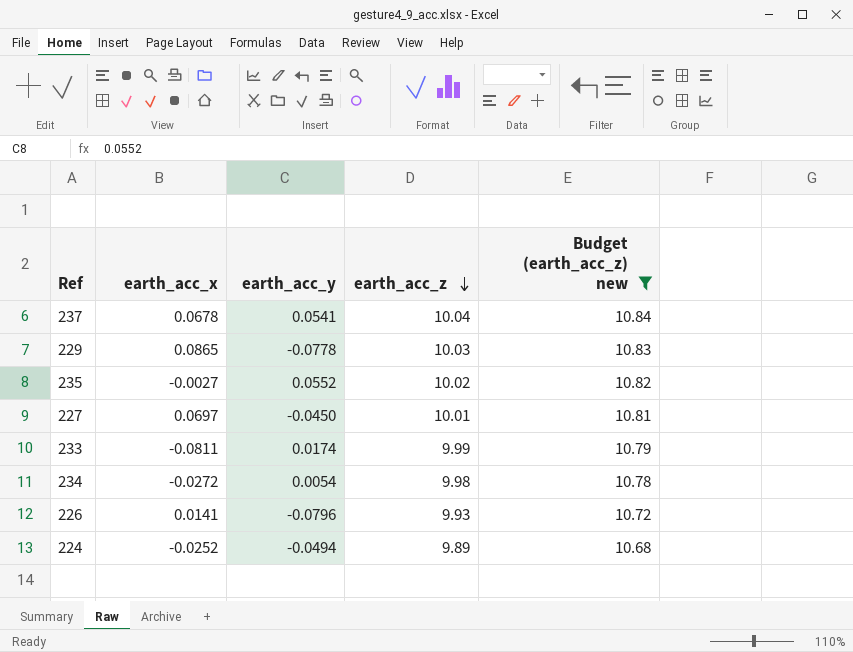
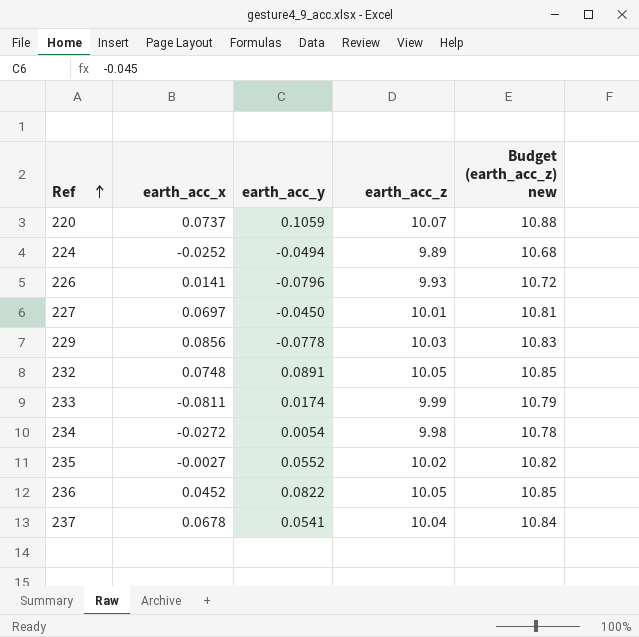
filter: Budget (earth_acc_z) new <= 10.84 -> none
row order: earth_acc_z descending -> Ref ascending
229 | earth_acc_x: 0.0865 -> 0.0856

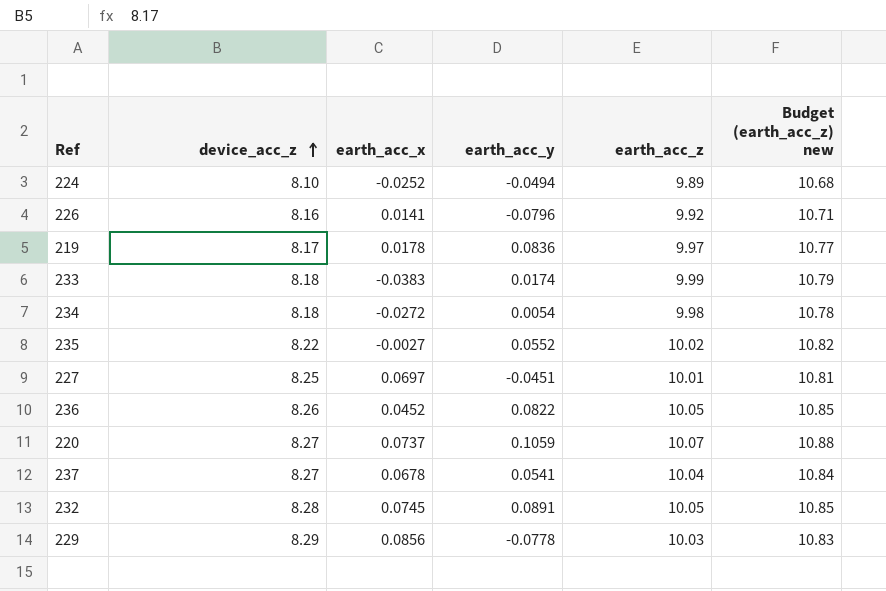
row order: Ref ascending -> device_acc_z ascending
column device_acc_z | position: none -> 2
226 | earth_acc_z: 9.93 -> 9.92
226 | Budget (earth_acc_z) new: 10.72 -> 10.71
row 219: none -> 8.17 | 0.0178 | 0.0836 | 9.97 | 10.77
233 | earth_acc_x: -0.0811 -> -0.0383
227 | earth_acc_y: -0.0450 -> -0.0451
232 | earth_acc_x: 0.0748 -> 0.0745

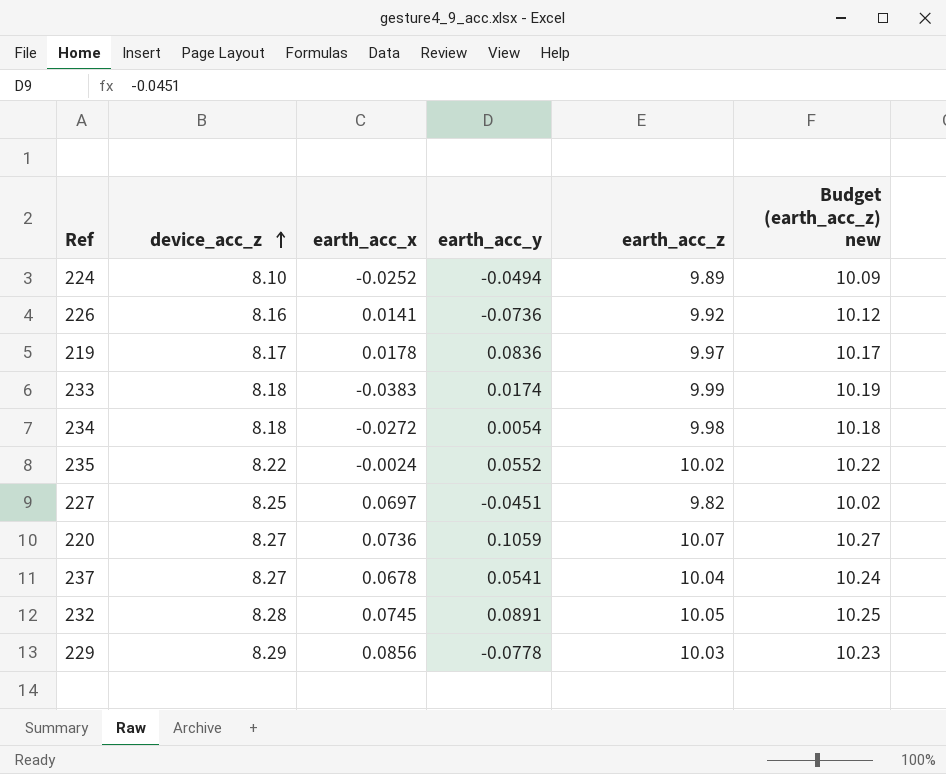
column Budget (earth_acc_z) new | formula: [earth_acc_z] * 1.08 -> [earth_acc_z] * 1.02
row 236: 8.26 | 0.0452 | 0.0822 | 10.05 | 10.85 -> none
226 | earth_acc_y: -0.0796 -> -0.0736
235 | earth_acc_x: -0.0027 -> -0.0024
227 | earth_acc_z: 10.01 -> 9.82
220 | earth_acc_x: 0.0737 -> 0.0736

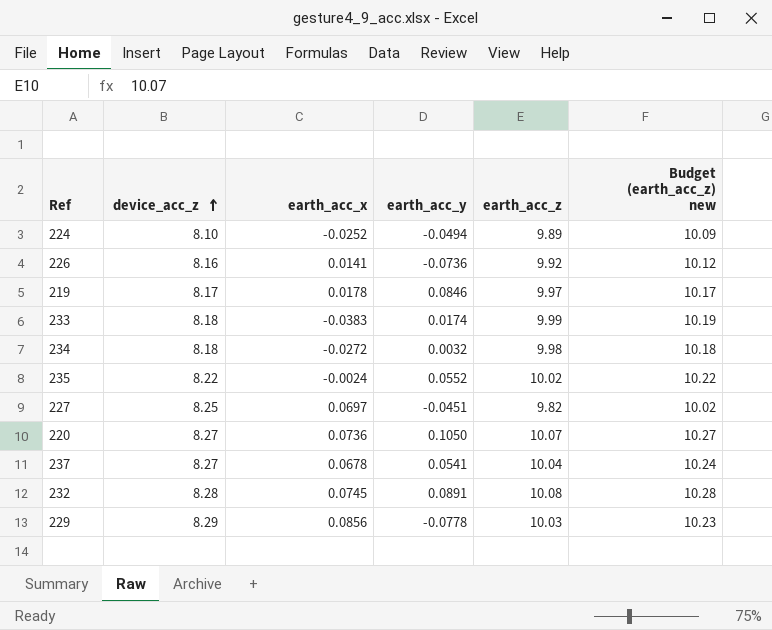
219 | earth_acc_y: 0.0836 -> 0.0846
234 | earth_acc_y: 0.0054 -> 0.0032
220 | earth_acc_y: 0.1059 -> 0.1050
232 | earth_acc_z: 10.05 -> 10.08
232 | Budget (earth_acc_z) new: 10.25 -> 10.28

